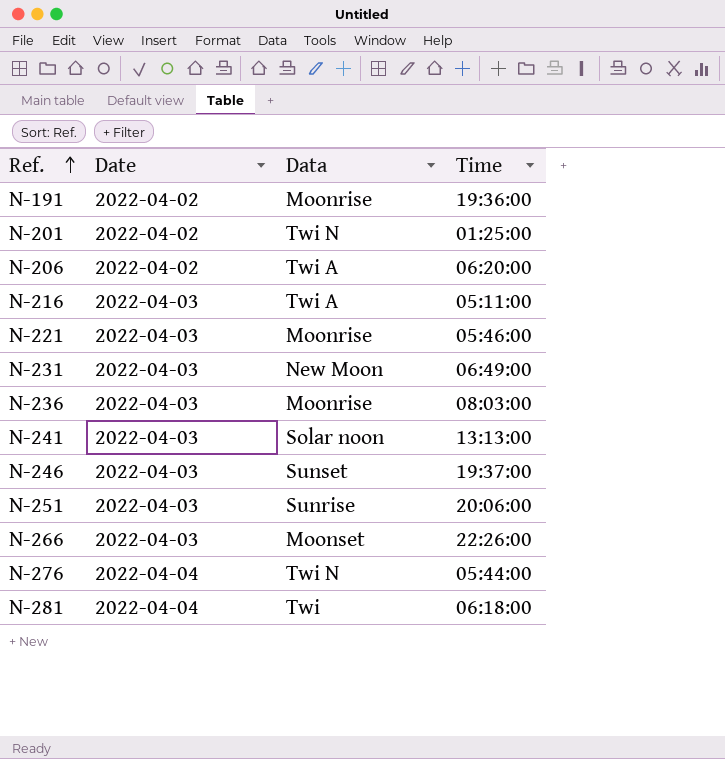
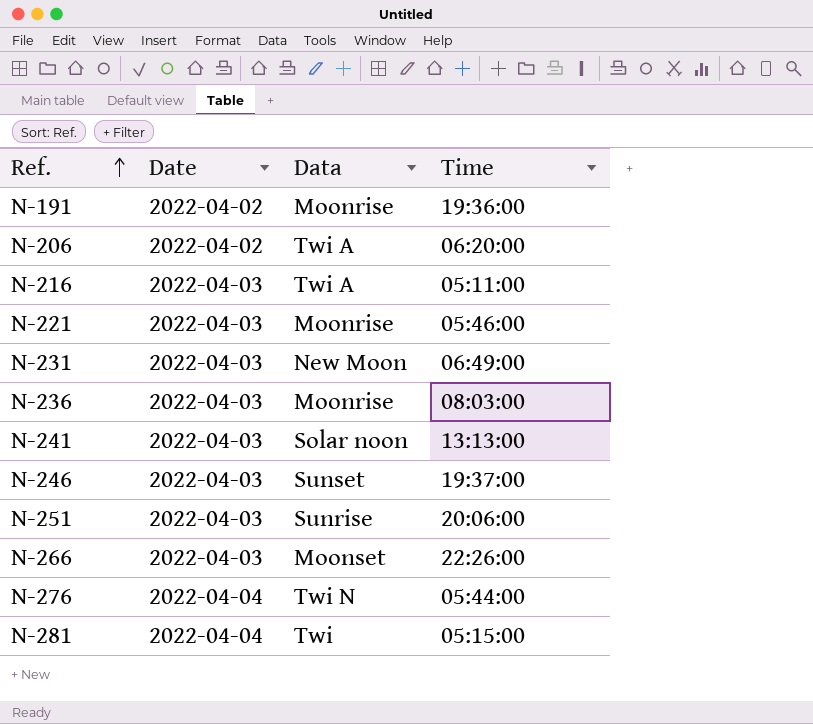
row N-201: 2022-04-02 | Twi N | 01:25:00 -> none
N-281 | Time: 06:18:00 -> 05:15:00

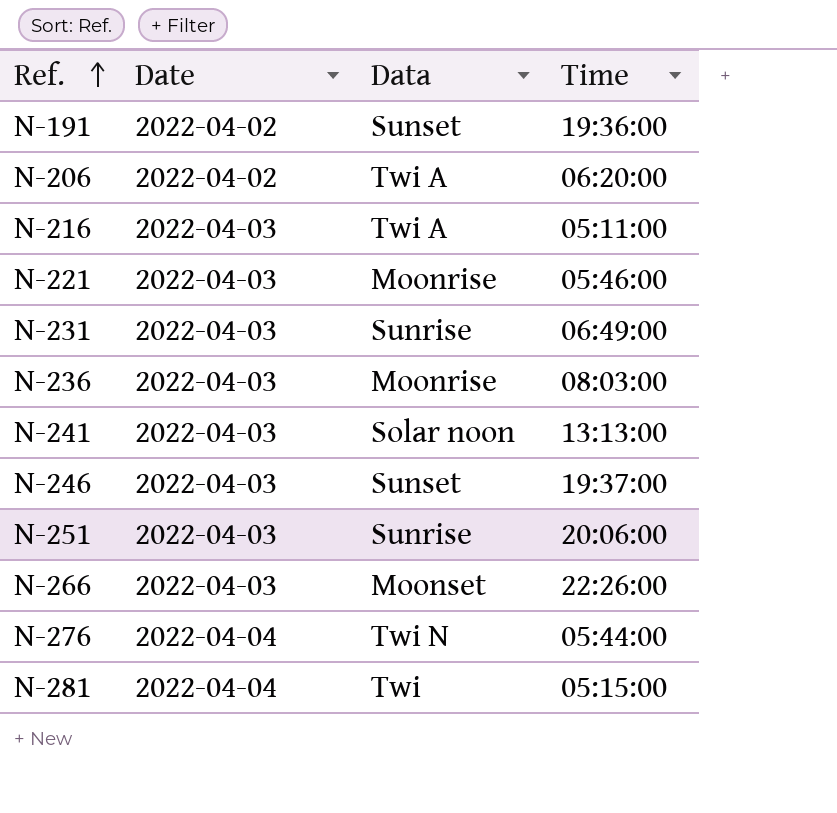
N-191 | Data: Moonrise -> Sunset
N-231 | Data: New Moon -> Sunrise

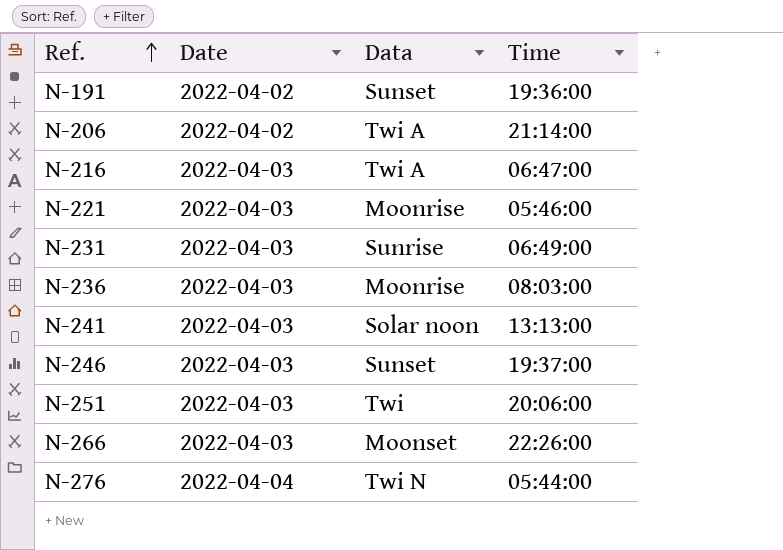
row N-281: 2022-04-04 | Twi | 05:15:00 -> none
N-206 | Time: 06:20:00 -> 21:14:00
N-216 | Time: 05:11:00 -> 06:47:00
N-251 | Data: Sunrise -> Twi

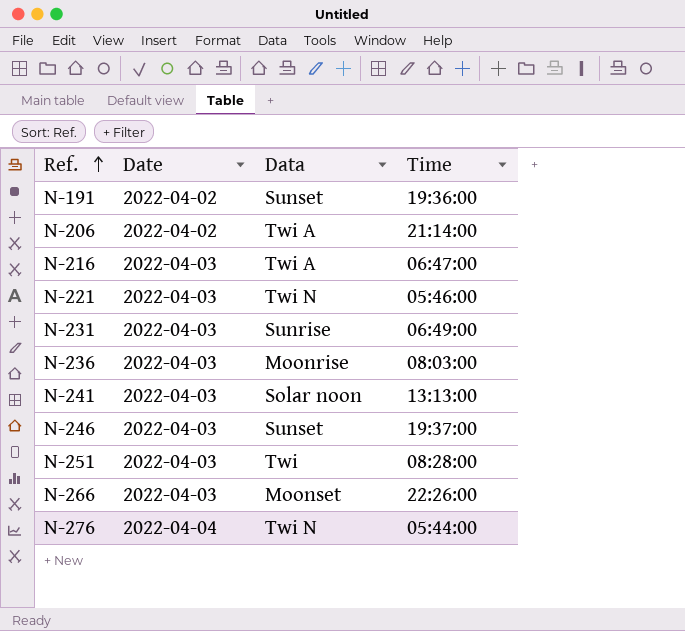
N-221 | Data: Moonrise -> Twi N
N-251 | Time: 20:06:00 -> 08:28:00

